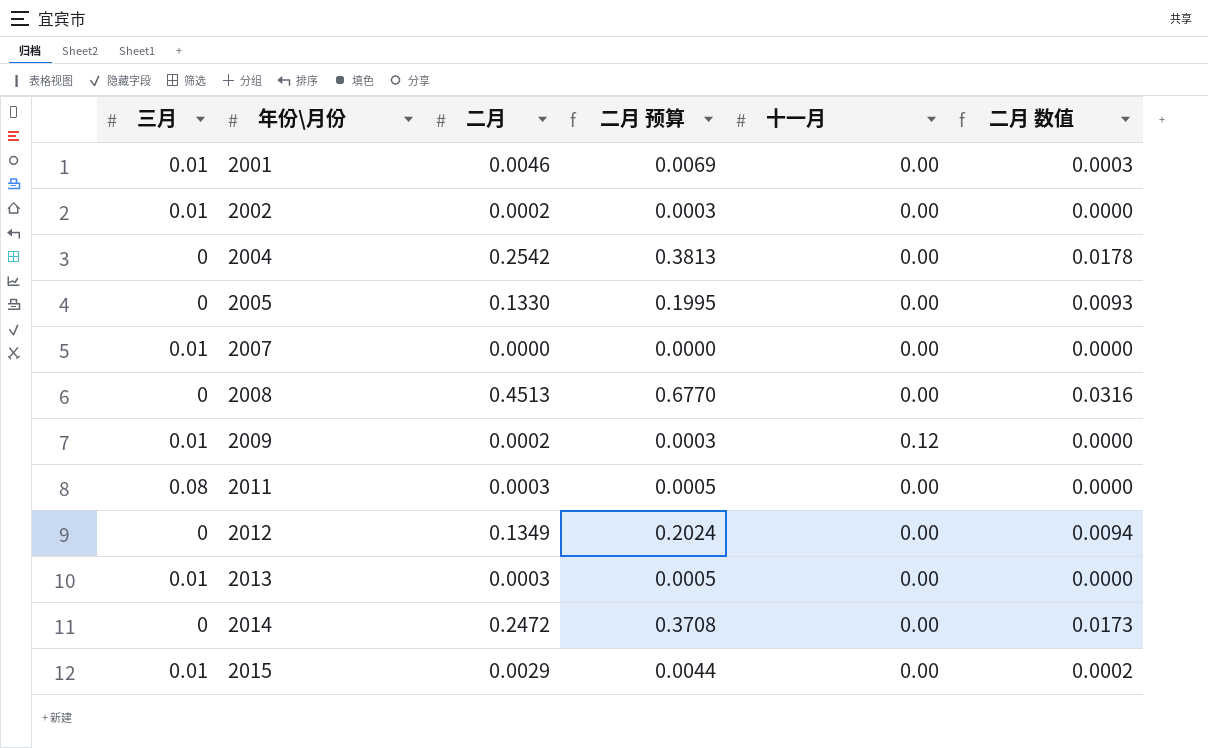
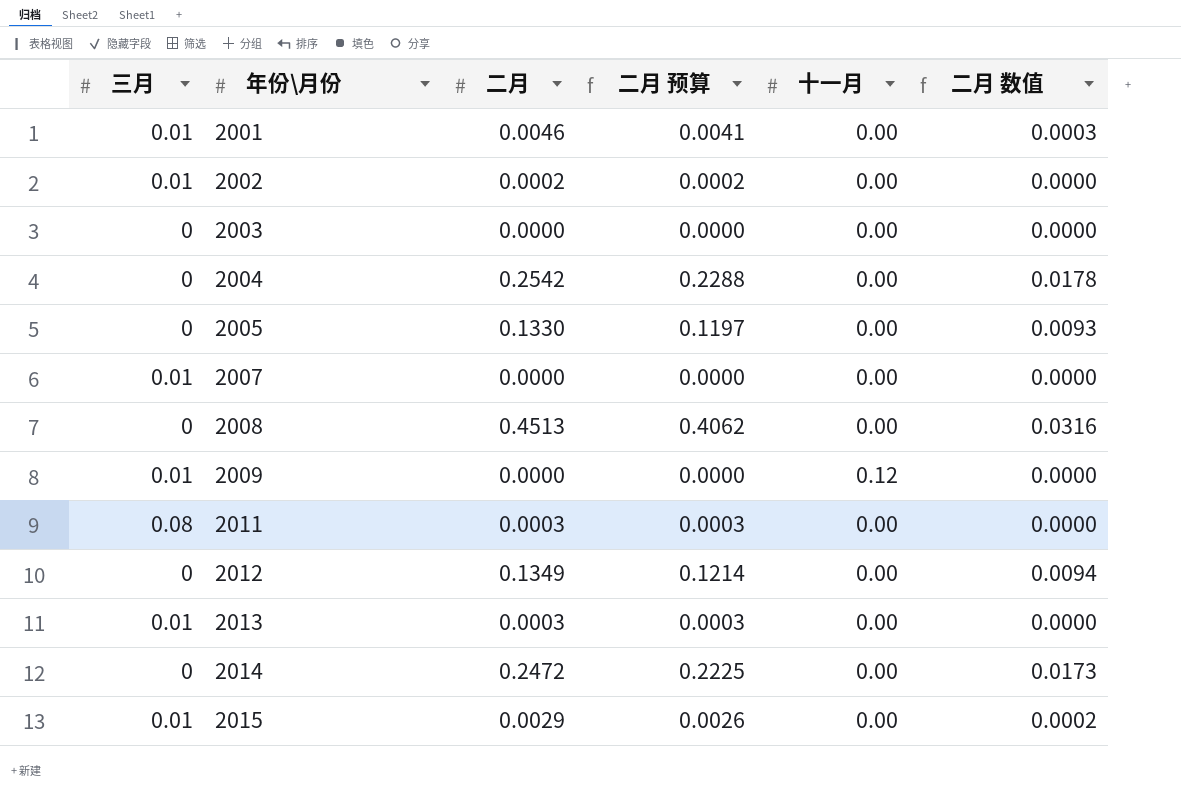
column 二月 预算 | formula: [二月] * 1.5 -> [二月] * 0.9
row 2003: none -> 0 | 0.0000 | 0.0000 | 0.00 | 0.0000
2009 | 二月: 0.0002 -> 0.0000

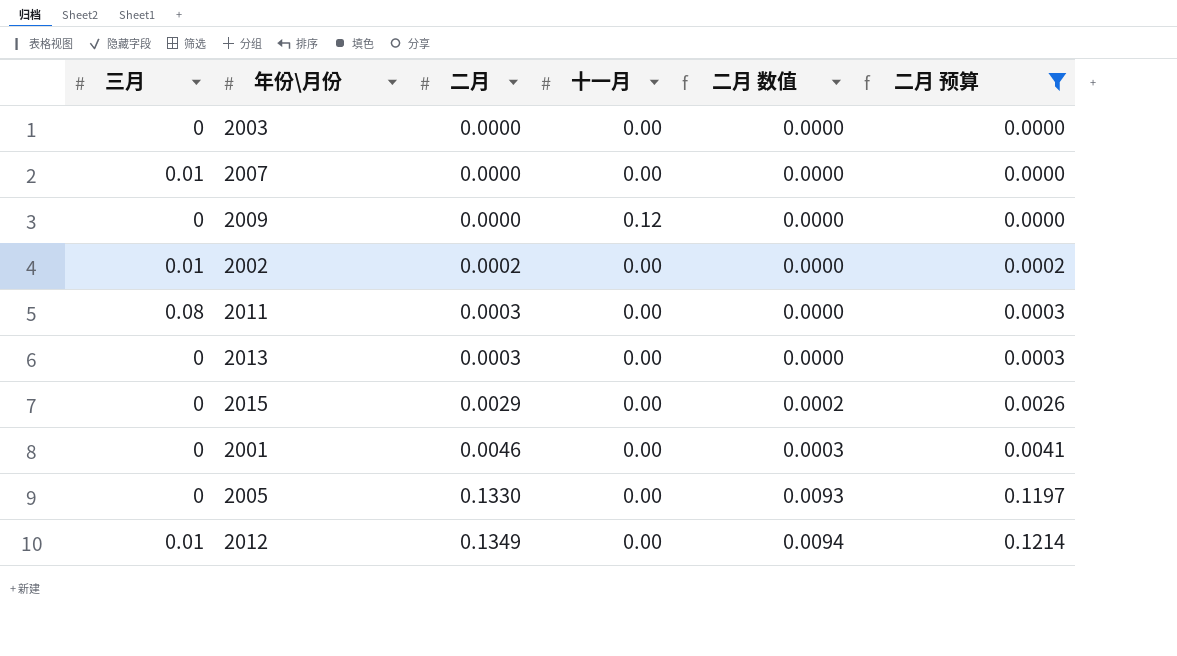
filter: none -> 二月 预算 <= 0.1214
row order: 年份\月份 ascending -> 二月 ascending
column 二月 预算 | position: 4 -> 6
2009 | 三月: 0.01 -> 0
2013 | 三月: 0.01 -> 0
2015 | 三月: 0.01 -> 0
2001 | 三月: 0.01 -> 0
2012 | 三月: 0 -> 0.01

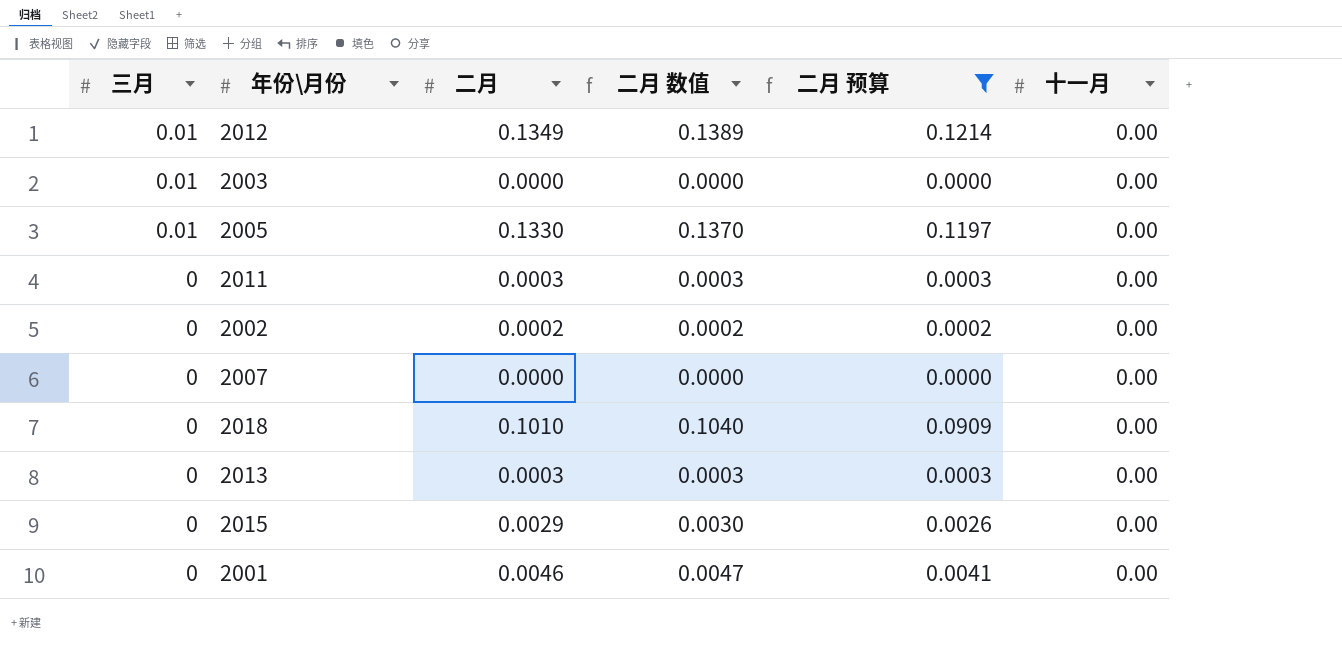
row order: 二月 ascending -> 三月 descending
column 二月 数值 | formula: [二月] * 0.07 -> [二月] * 1.03
column 十一月 | position: 4 -> 6
row 2009: 0 | 0.0000 | 0.12 | 0.0000 | 0.0000 -> none
2003 | 三月: 0 -> 0.01
2005 | 三月: 0 -> 0.01
2011 | 三月: 0.08 -> 0
2002 | 三月: 0.01 -> 0
2007 | 三月: 0.01 -> 0
row 2018: none -> 0 | 0.1010 | 0.1040 | 0.0909 | 0.00

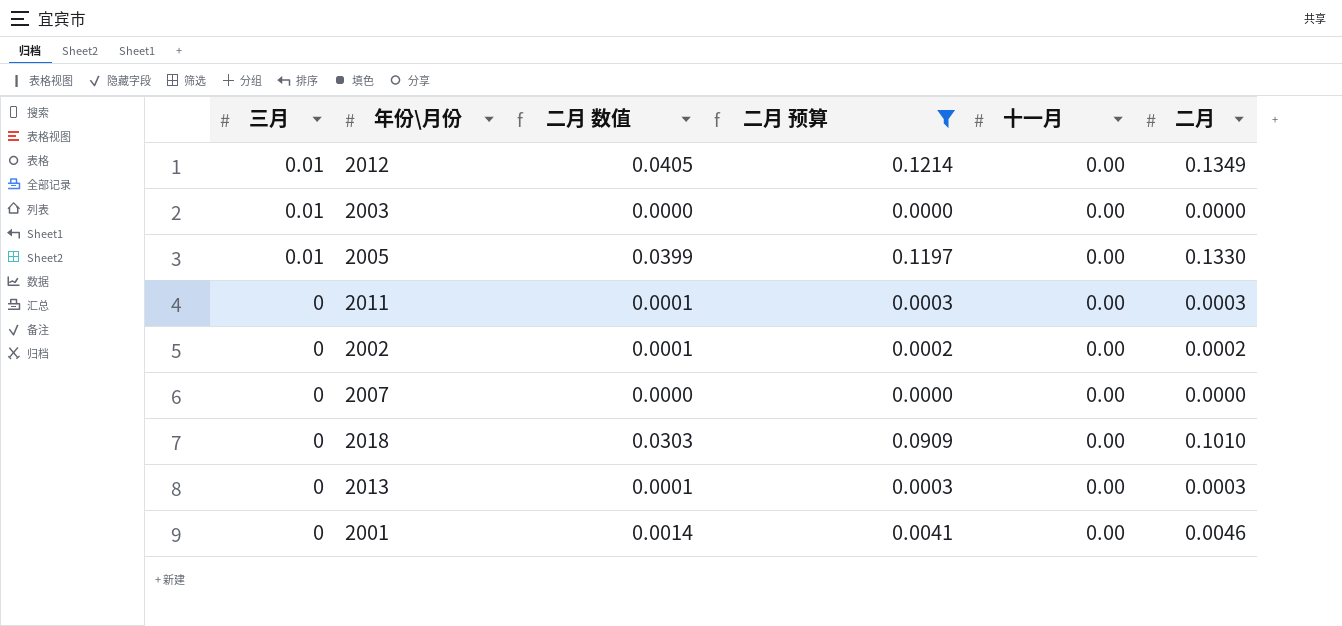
column 二月 数值 | formula: [二月] * 1.03 -> [二月] * 0.3
column 二月 | position: 3 -> 6
row 2015: 0 | 0.0029 | 0.0030 | 0.0026 | 0.00 -> none

